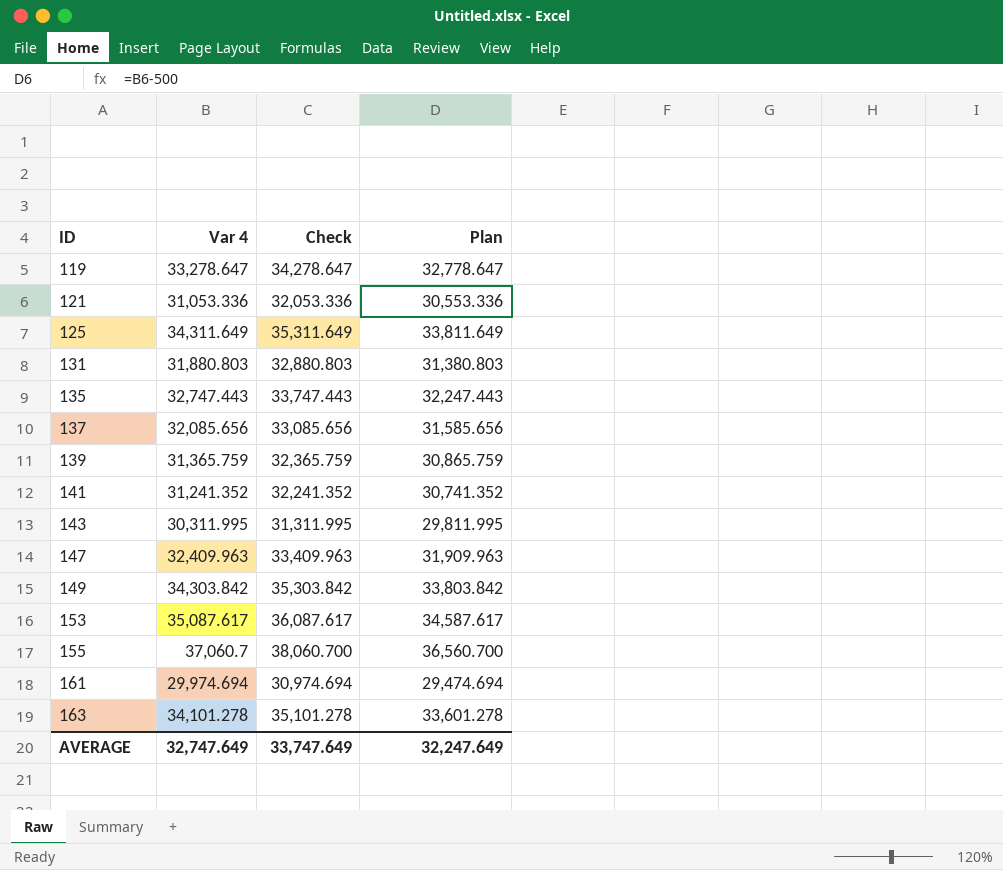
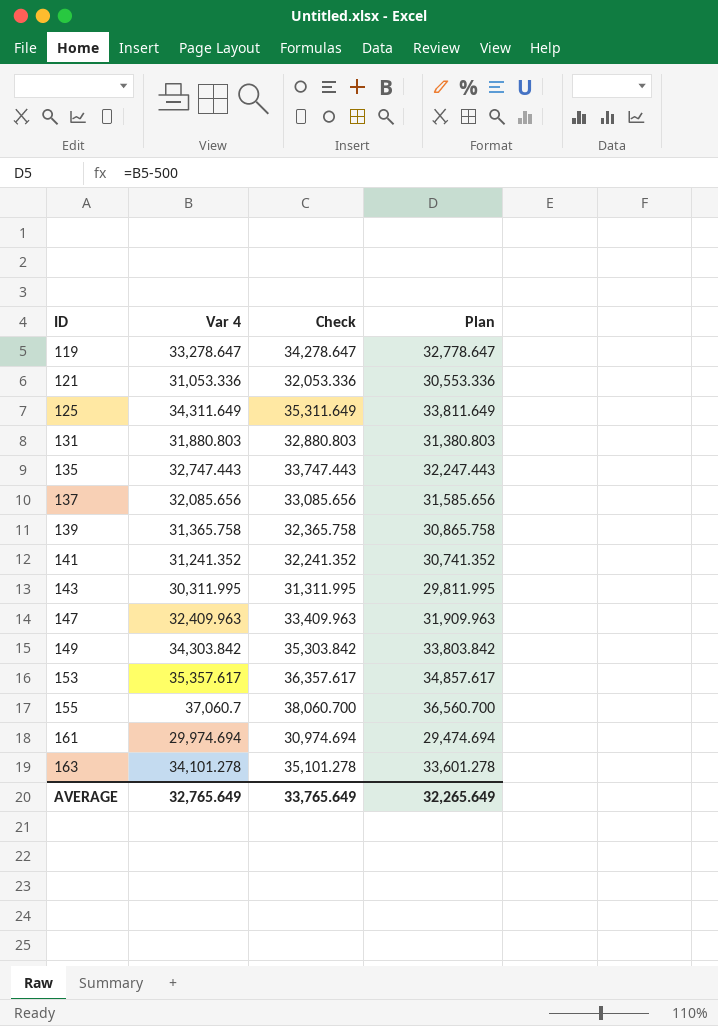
139 | Var 4: 31,365.759 -> 31,365.758
139 | Check: 32,365.759 -> 32,365.758
139 | Plan: 30,865.759 -> 30,865.758
153 | Var 4: 35,087.617 -> 35,357.617
153 | Check: 36,087.617 -> 36,357.617
153 | Plan: 34,587.617 -> 34,857.617
AVERAGE | Var 4: 32,747.649 -> 32,765.649
AVERAGE | Check: 33,747.649 -> 33,765.649
AVERAGE | Plan: 32,247.649 -> 32,265.649

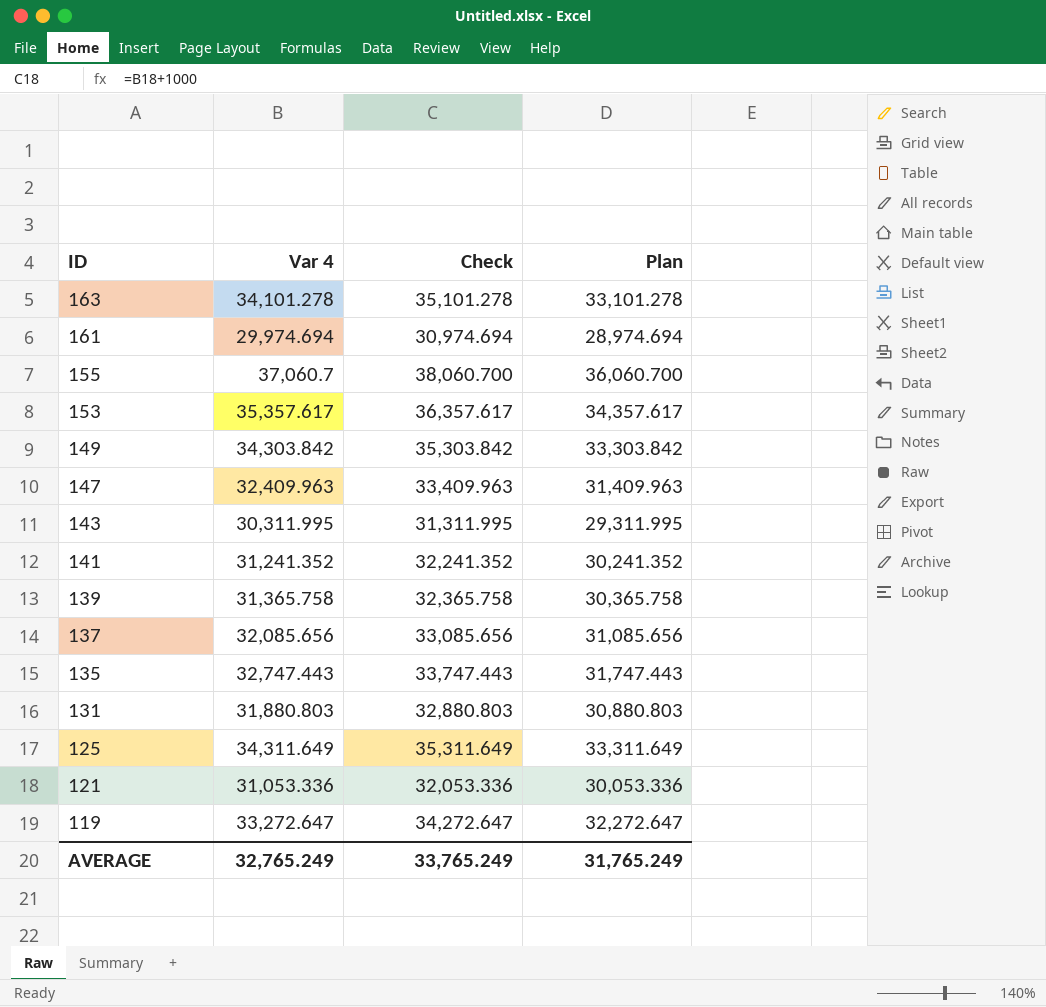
row order: ID ascending -> ID descending
column Plan | formula: [Var 4] - 500 -> [Var 4] - 1000
119 | Var 4: 33,278.647 -> 33,272.647
119 | Check: 34,278.647 -> 34,272.647
AVERAGE | Var 4: 32,765.649 -> 32,765.249
AVERAGE | Check: 33,765.649 -> 33,765.249
AVERAGE | Plan: 32,265.649 -> 31,765.249

